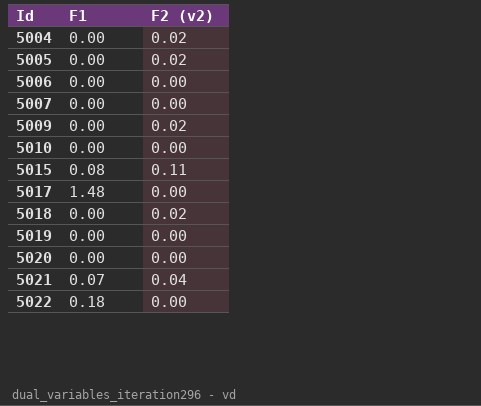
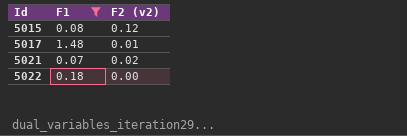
filter: none -> F1 != 0.00
5015 | F2 (v2): 0.11 -> 0.12
5017 | F2 (v2): 0.00 -> 0.01
5021 | F2 (v2): 0.04 -> 0.02

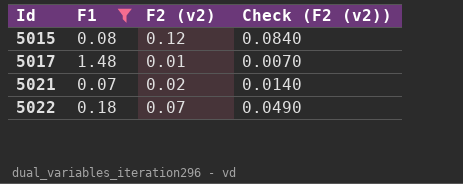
column Check (F2 (v2)) | formula: none -> [F2 (v2)] * 0.7
5022 | F2 (v2): 0.00 -> 0.07

